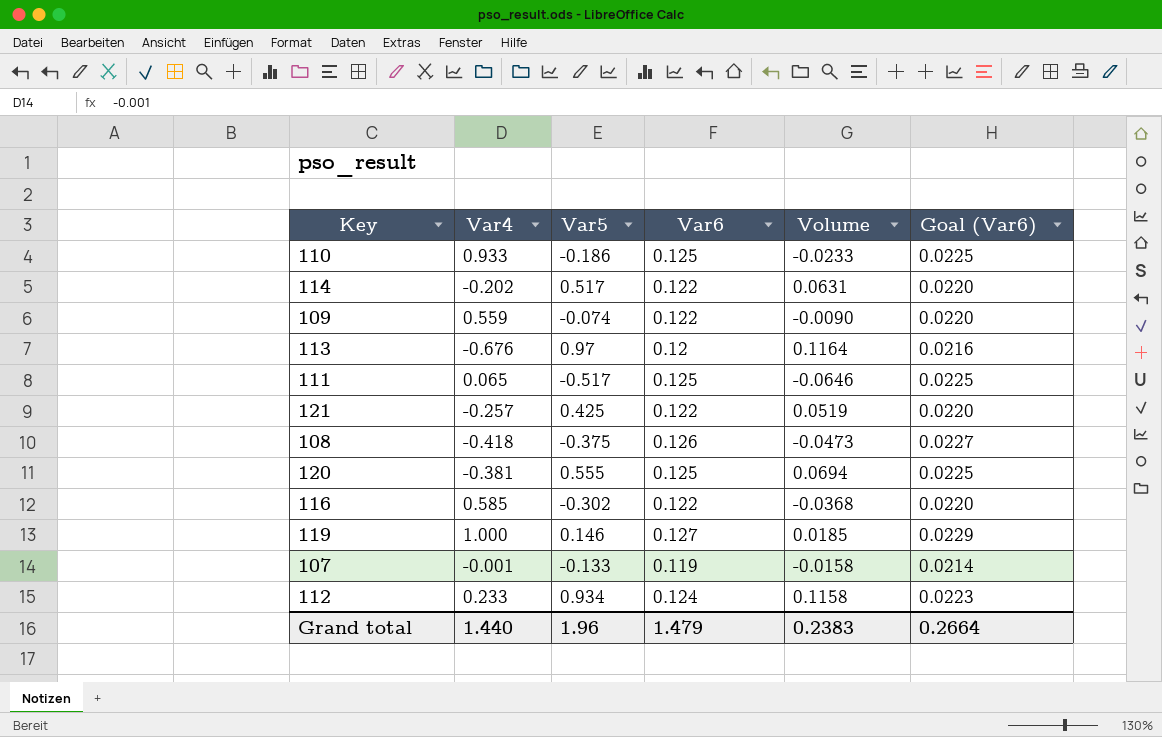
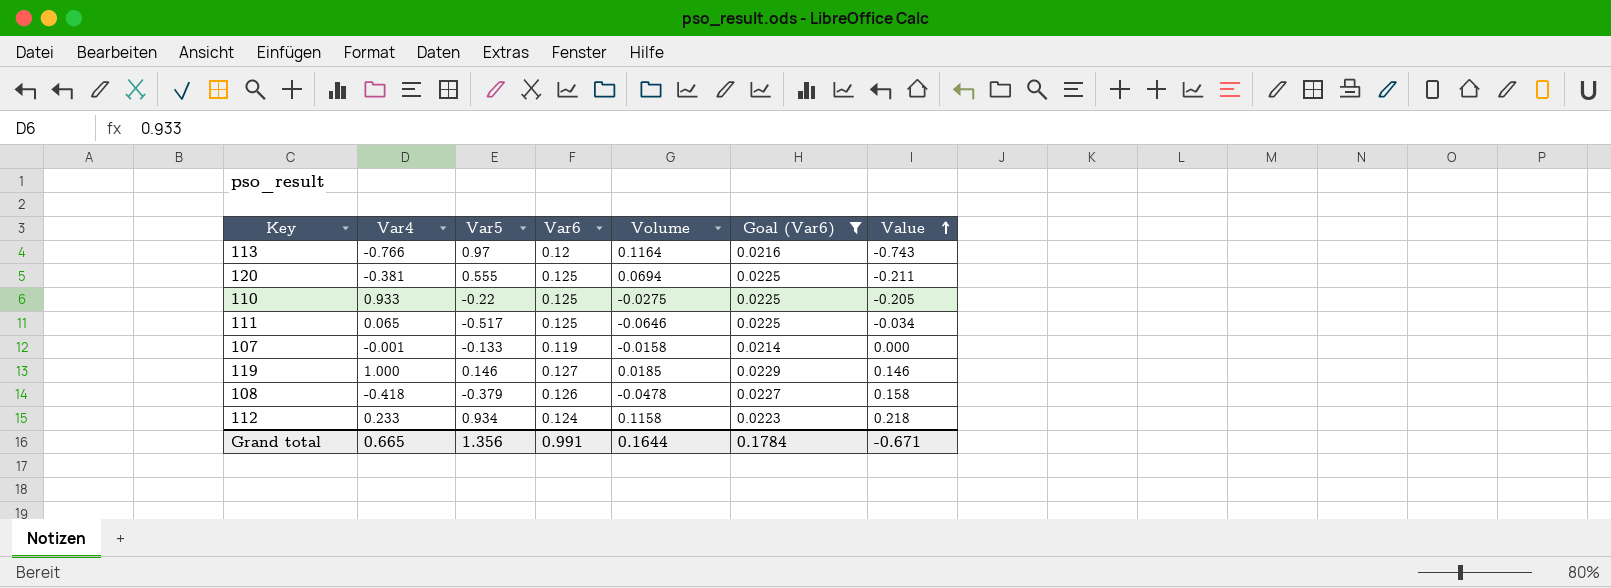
filter: none -> Goal (Var6) != 0.0220
row order: none -> Value ascending
column Value | formula: none -> [Var4] * [Var5]
113 | Var4: -0.676 -> -0.766
110 | Var5: -0.186 -> -0.22
110 | Volume: -0.0233 -> -0.0275
108 | Var5: -0.375 -> -0.379
108 | Volume: -0.0473 -> -0.0478
Grand total | Var4: 1.440 -> 0.665
Grand total | Var5: 1.96 -> 1.356
Grand total | Var6: 1.479 -> 0.991
Grand total | Volume: 0.2383 -> 0.1644
Grand total | Goal (Var6): 0.2664 -> 0.1784

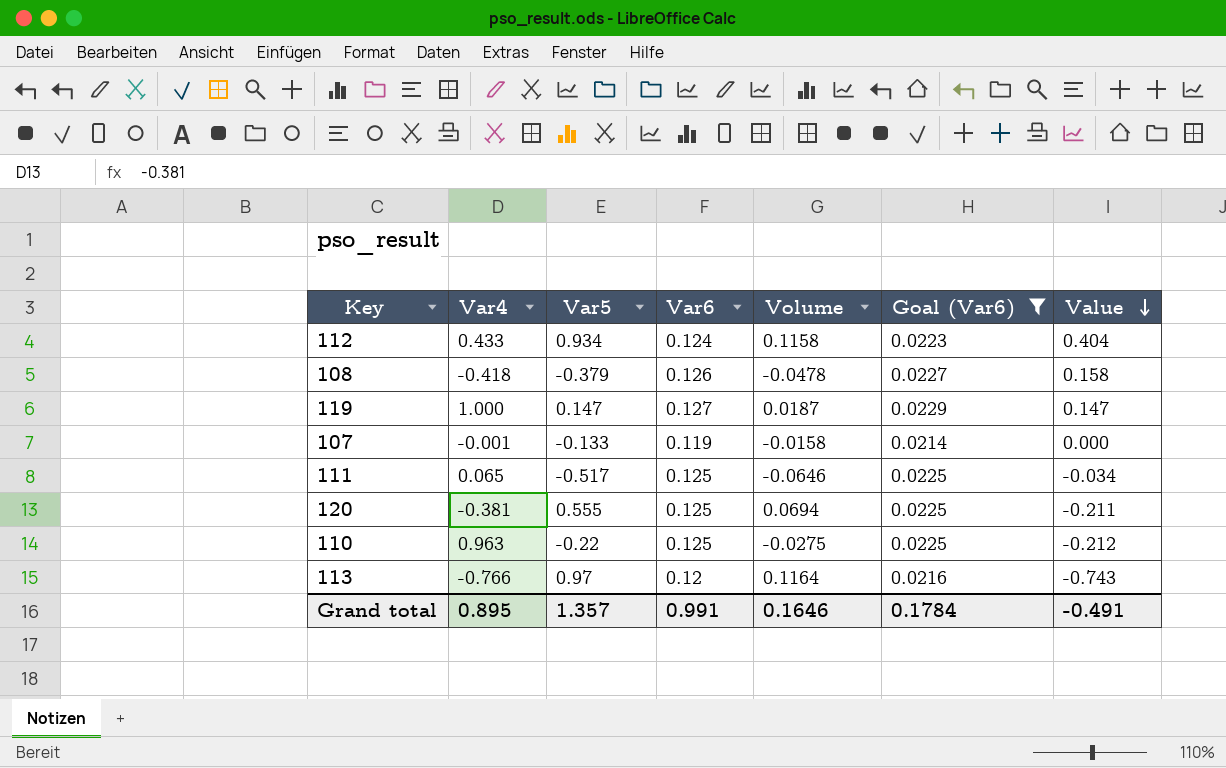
row order: Value ascending -> Value descending
112 | Var4: 0.233 -> 0.433
112 | Value: 0.218 -> 0.404
119 | Var5: 0.146 -> 0.147
119 | Volume: 0.0185 -> 0.0187
119 | Value: 0.146 -> 0.147
110 | Var4: 0.933 -> 0.963
110 | Value: -0.205 -> -0.212
Grand total | Var4: 0.665 -> 0.895
Grand total | Var5: 1.356 -> 1.357
Grand total | Volume: 0.1644 -> 0.1646
Grand total | Value: -0.671 -> -0.491

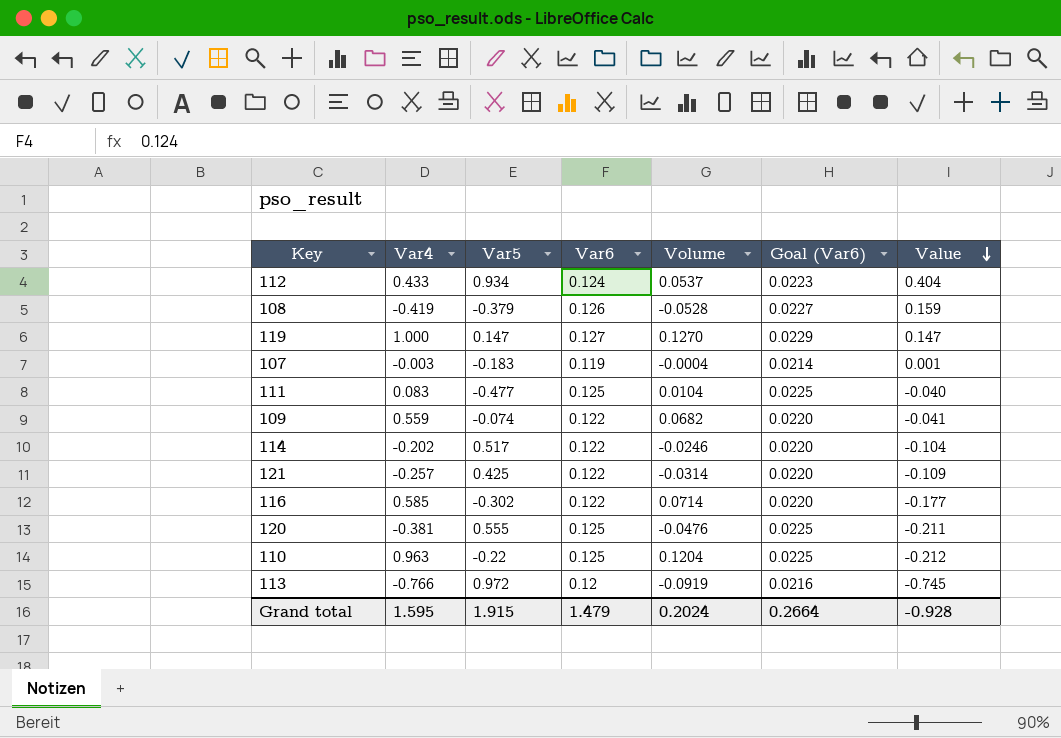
filter: Goal (Var6) != 0.0220 -> none
column Volume | formula: [Var5] * [Var6] -> [Var4] * [Var6]
108 | Var4: -0.418 -> -0.419
108 | Value: 0.158 -> 0.159
107 | Var4: -0.001 -> -0.003
107 | Var5: -0.133 -> -0.183
107 | Value: 0.000 -> 0.001
111 | Var4: 0.065 -> 0.083
111 | Var5: -0.517 -> -0.477
111 | Value: -0.034 -> -0.040
113 | Var5: 0.97 -> 0.972
113 | Value: -0.743 -> -0.745
Grand total | Var4: 0.895 -> 1.595
Grand total | Var5: 1.357 -> 1.915
Grand total | Var6: 0.991 -> 1.479
Grand total | Volume: 0.1646 -> 0.2024
Grand total | Goal (Var6): 0.1784 -> 0.2664
Grand total | Value: -0.491 -> -0.928

